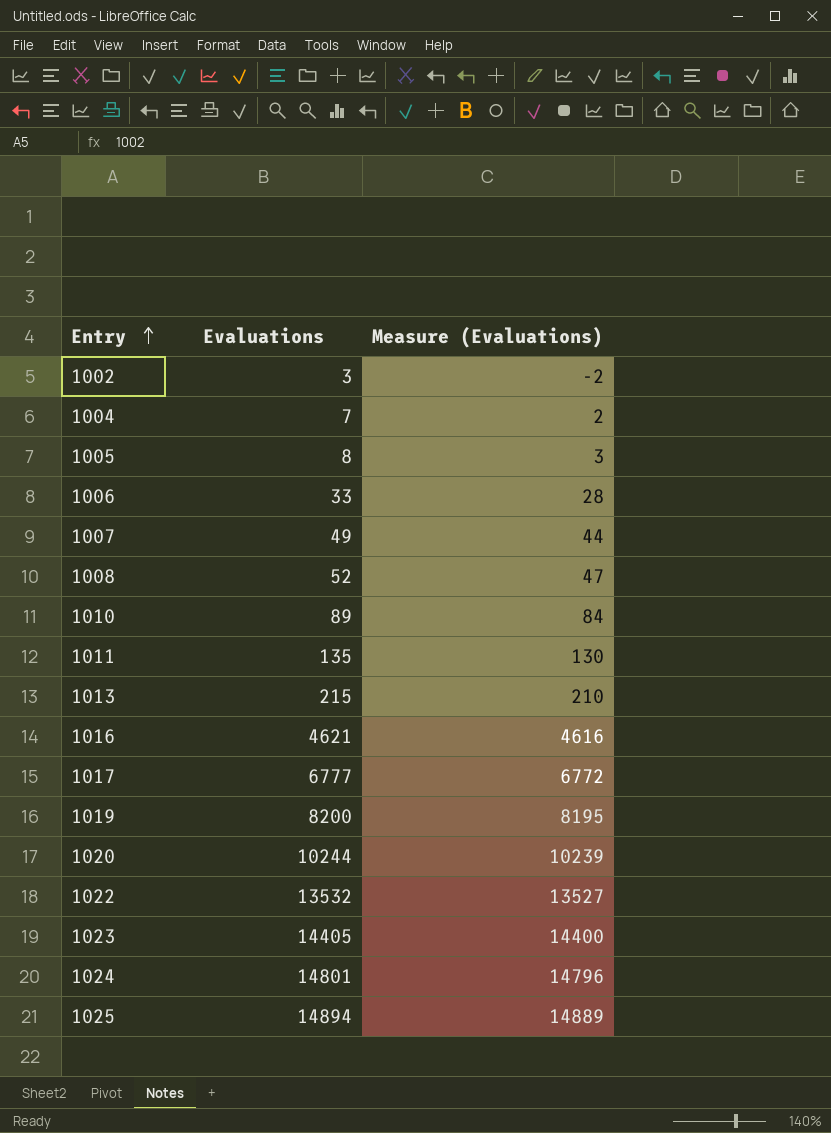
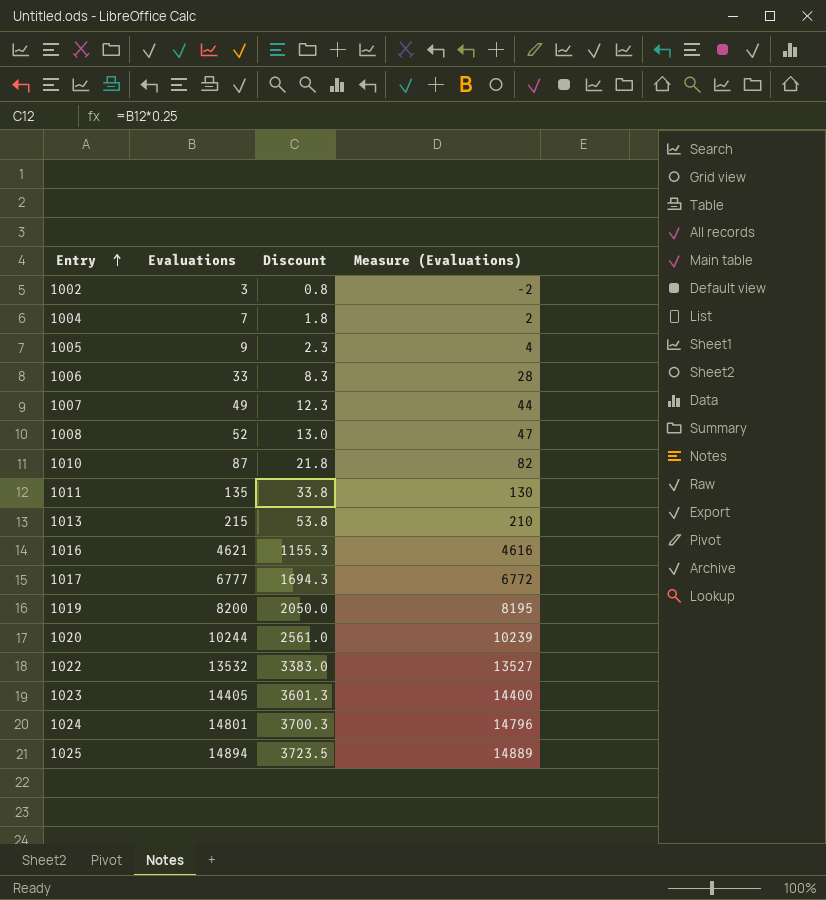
column Discount | formula: none -> [Evaluations] * 0.25
1005 | Evaluations: 8 -> 9
1005 | Measure (Evaluations): 3 -> 4
1010 | Evaluations: 89 -> 87
1010 | Measure (Evaluations): 84 -> 82

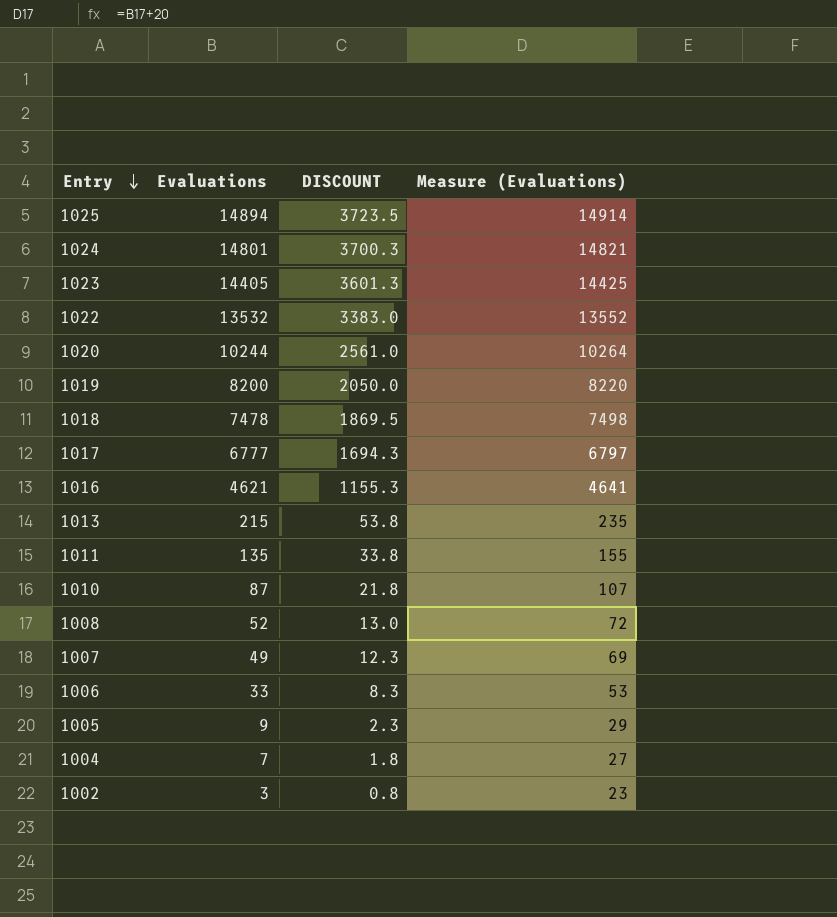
row order: Entry ascending -> Entry descending
column name: Discount -> DISCOUNT
column Measure (Evaluations) | formula: [Evaluations] - 5 -> [Evaluations] + 20
row 1018: none -> 7478 | 1869.5 | 7498

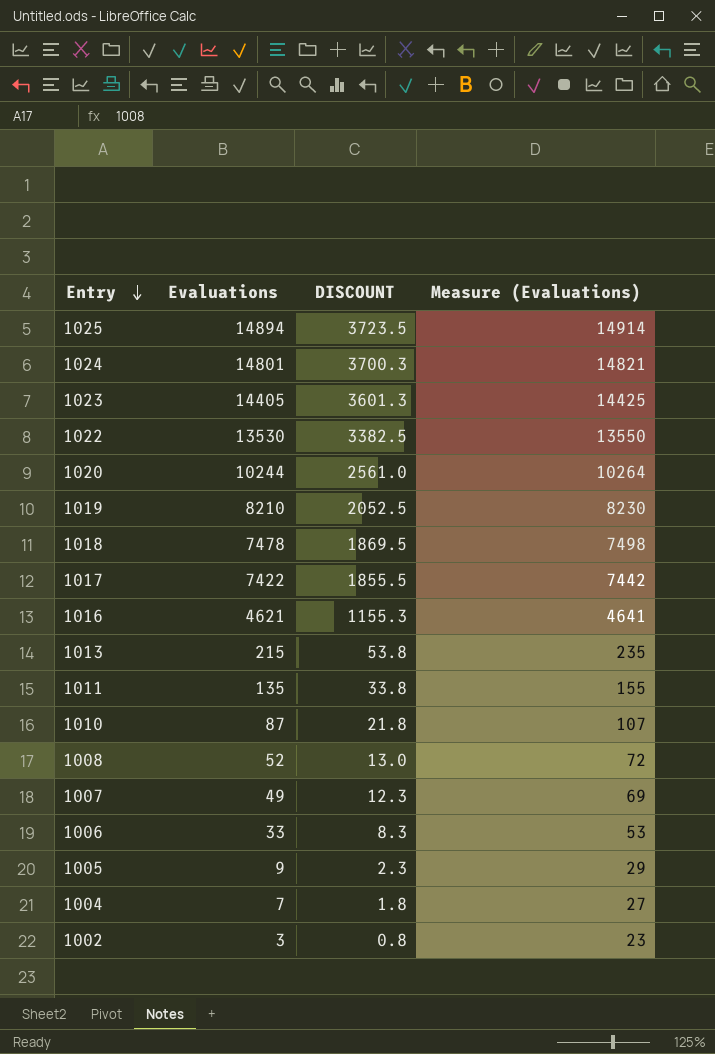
1022 | Evaluations: 13532 -> 13530
1022 | DISCOUNT: 3383.0 -> 3382.5
1022 | Measure (Evaluations): 13552 -> 13550
1019 | Evaluations: 8200 -> 8210
1019 | DISCOUNT: 2050.0 -> 2052.5
1019 | Measure (Evaluations): 8220 -> 8230
1017 | Evaluations: 6777 -> 7422
1017 | DISCOUNT: 1694.3 -> 1855.5
1017 | Measure (Evaluations): 6797 -> 7442

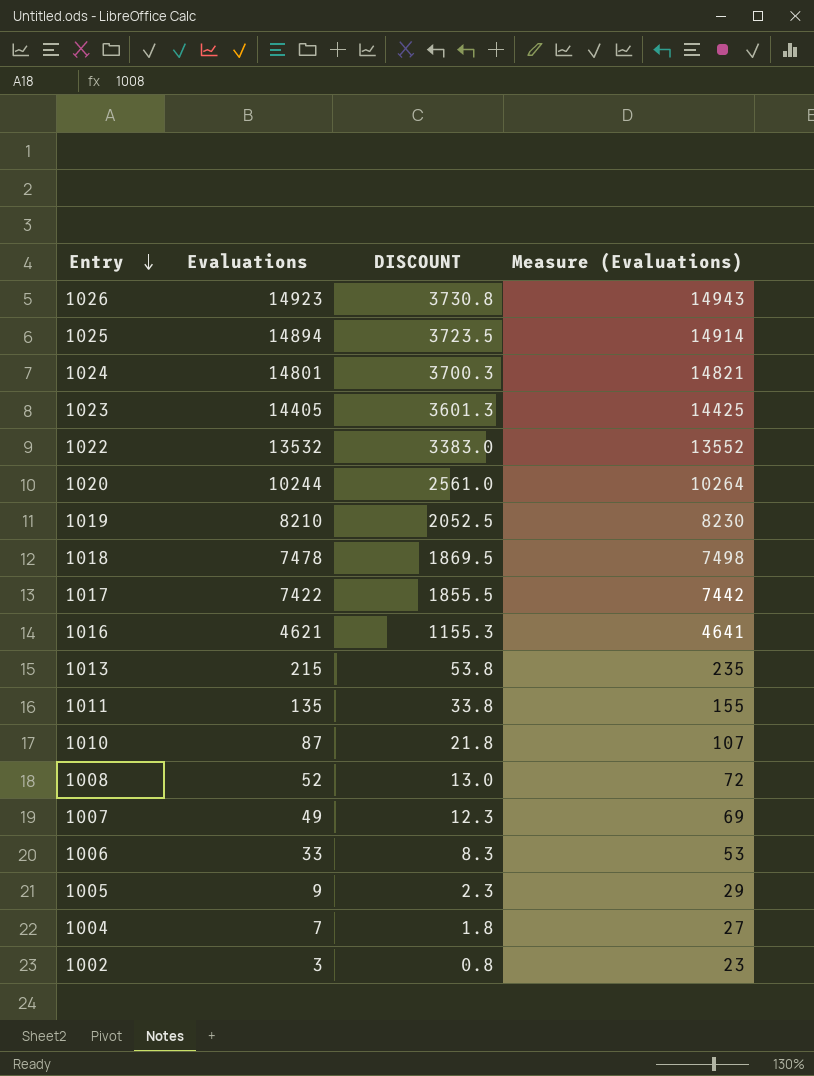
row 1026: none -> 14923 | 3730.8 | 14943
1022 | Evaluations: 13530 -> 13532
1022 | DISCOUNT: 3382.5 -> 3383.0
1022 | Measure (Evaluations): 13550 -> 13552

